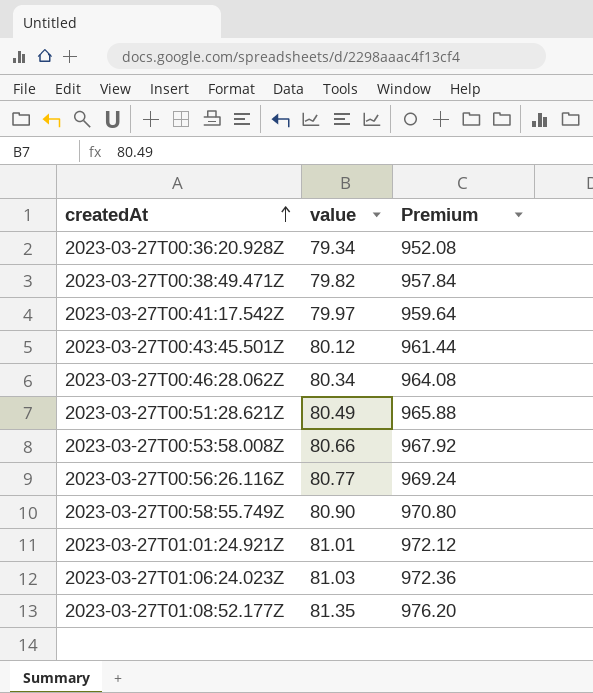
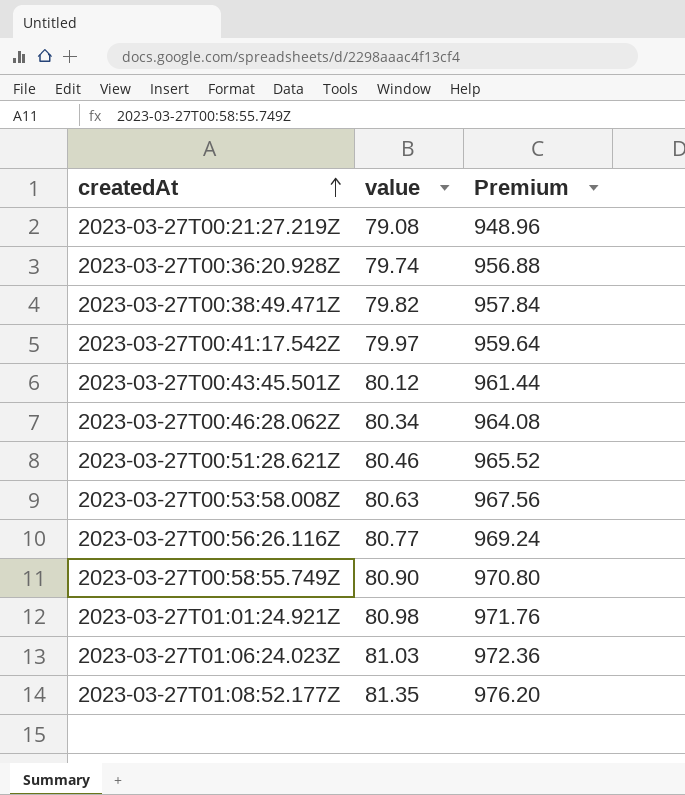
row 2023-03-27T00:21:27.219Z: none -> 79.08 | 948.96
2023-03-27T00:36:20.928Z | value: 79.34 -> 79.74
2023-03-27T00:36:20.928Z | Premium: 952.08 -> 956.88
2023-03-27T00:51:28.621Z | value: 80.49 -> 80.46
2023-03-27T00:51:28.621Z | Premium: 965.88 -> 965.52
2023-03-27T00:53:58.008Z | value: 80.66 -> 80.63
2023-03-27T00:53:58.008Z | Premium: 967.92 -> 967.56
2023-03-27T01:01:24.921Z | value: 81.01 -> 80.98
2023-03-27T01:01:24.921Z | Premium: 972.12 -> 971.76

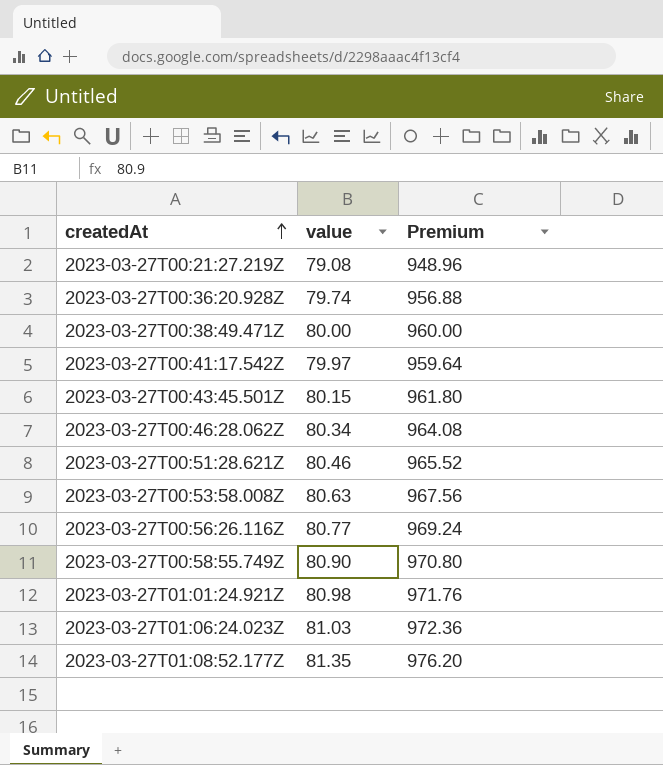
2023-03-27T00:38:49.471Z | value: 79.82 -> 80.00
2023-03-27T00:38:49.471Z | Premium: 957.84 -> 960.00
2023-03-27T00:43:45.501Z | value: 80.12 -> 80.15
2023-03-27T00:43:45.501Z | Premium: 961.44 -> 961.80

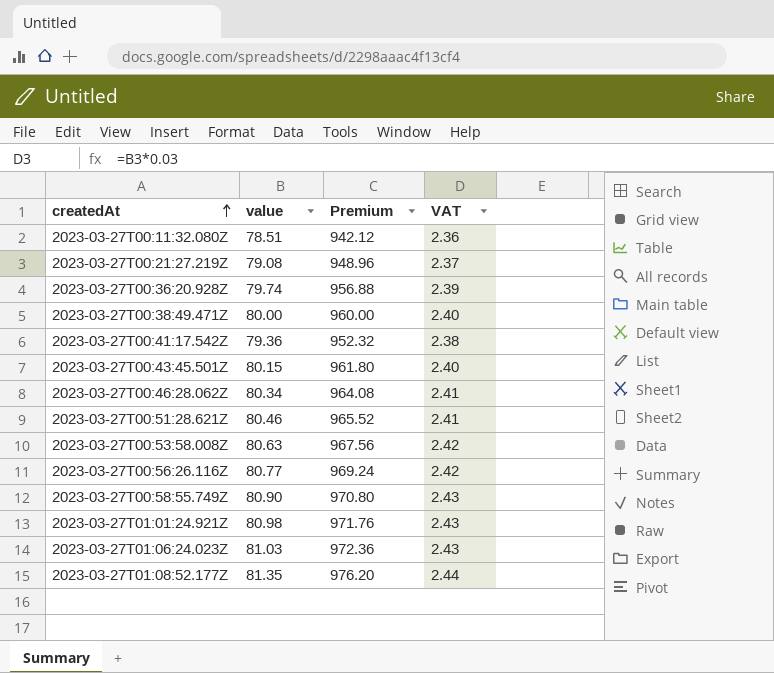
column VAT | formula: none -> [value] * 0.03
row 2023-03-27T00:11:32.080Z: none -> 78.51 | 942.12 | 2.36
2023-03-27T00:41:17.542Z | value: 79.97 -> 79.36
2023-03-27T00:41:17.542Z | Premium: 959.64 -> 952.32

